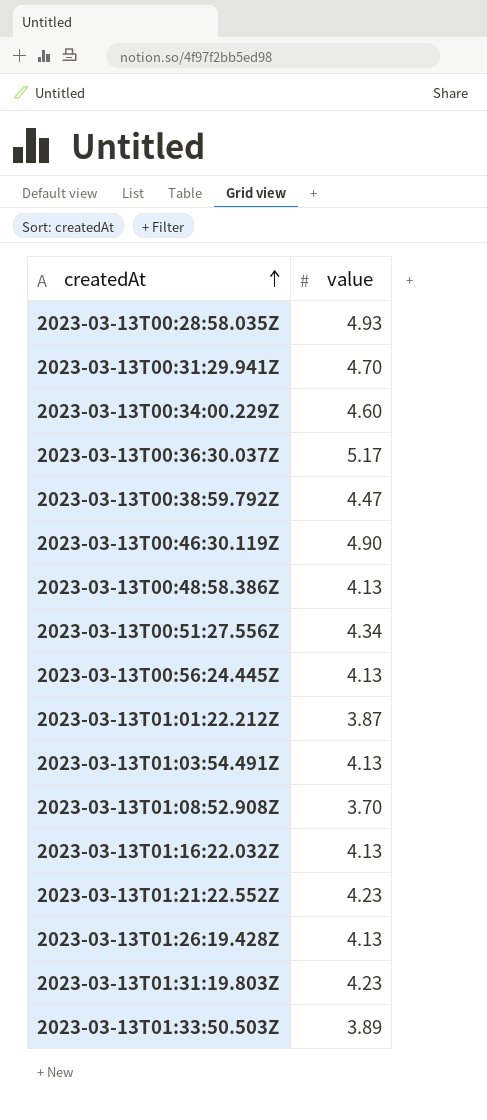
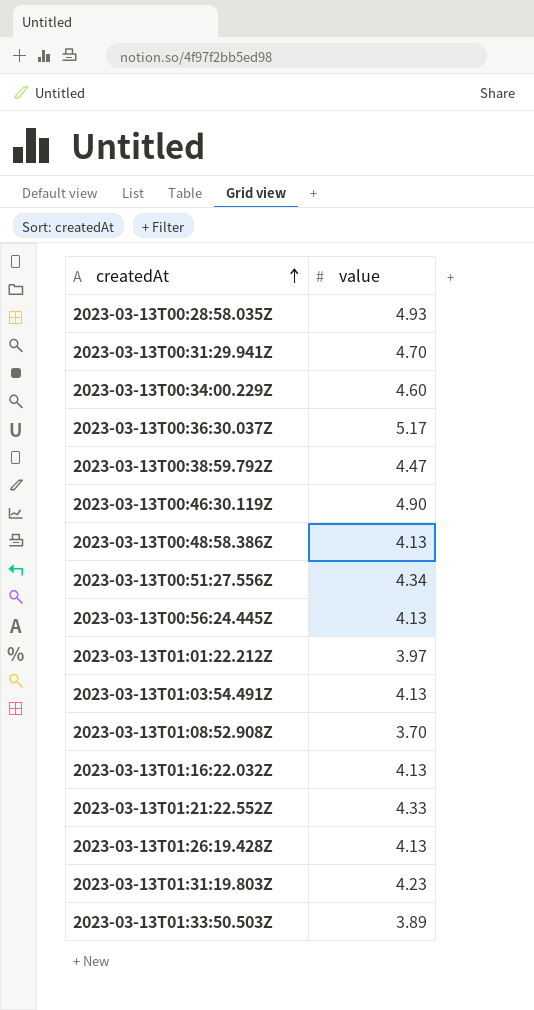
2023-03-13T01:01:22.212Z | value: 3.87 -> 3.97
2023-03-13T01:21:22.552Z | value: 4.23 -> 4.33

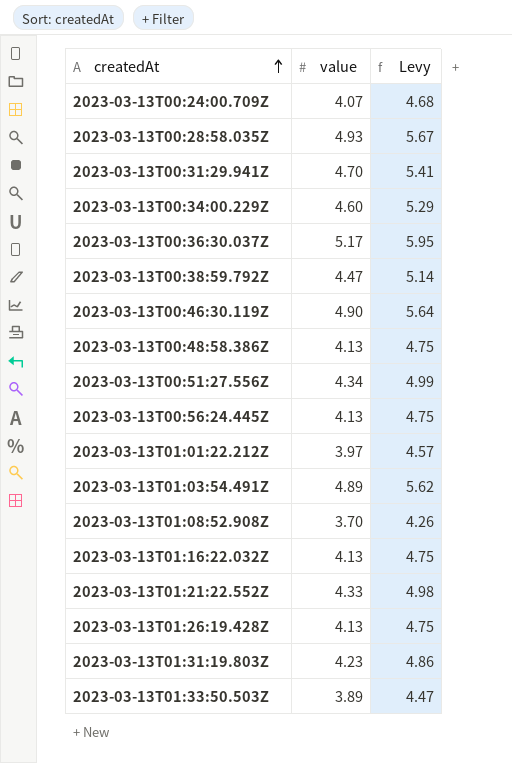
column Levy | formula: none -> [value] * 1.15
row 2023-03-13T00:24:00.709Z: none -> 4.07 | 4.68
2023-03-13T01:03:54.491Z | value: 4.13 -> 4.89

